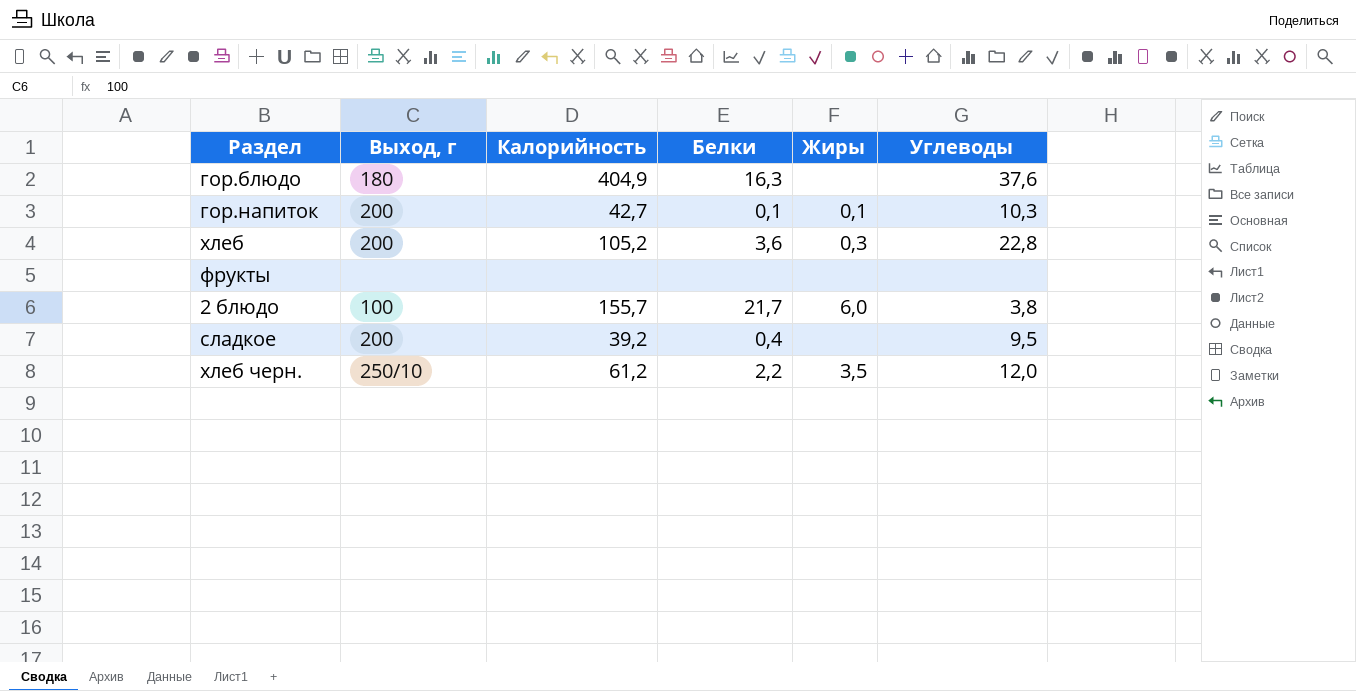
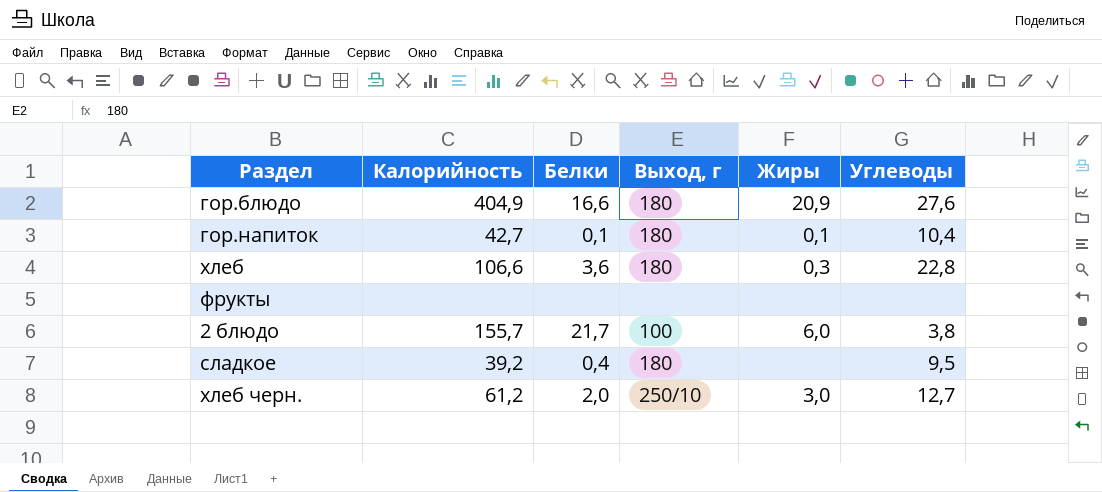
column Выход, г | position: 2 -> 4
гор.блюдо | Белки: 16,3 -> 16,6
гор.блюдо | Жиры: none -> 20,9
гор.блюдо | Углеводы: 37,6 -> 27,6
гор.напиток | Выход, г: 200 -> 180
гор.напиток | Углеводы: 10,3 -> 10,4
хлеб | Калорийность: 105,2 -> 106,6
хлеб | Выход, г: 200 -> 180
сладкое | Выход, г: 200 -> 180
хлеб черн. | Белки: 2,2 -> 2,0
хлеб черн. | Жиры: 3,5 -> 3,0
хлеб черн. | Углеводы: 12,0 -> 12,7

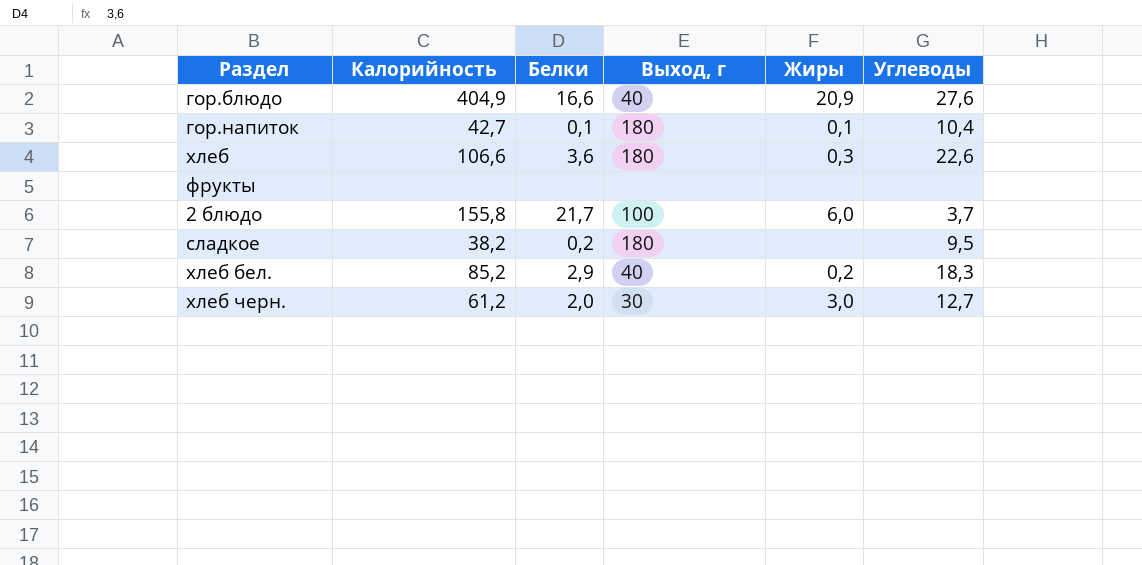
гор.блюдо | Выход, г: 180 -> 40
хлеб | Углеводы: 22,8 -> 22,6
2 блюдо | Калорийность: 155,7 -> 155,8
2 блюдо | Углеводы: 3,8 -> 3,7
сладкое | Калорийность: 39,2 -> 38,2
сладкое | Белки: 0,4 -> 0,2
row хлеб бел.: none -> 85,2 | 2,9 | 40 | 0,2 | 18,3
хлеб черн. | Выход, г: 250/10 -> 30

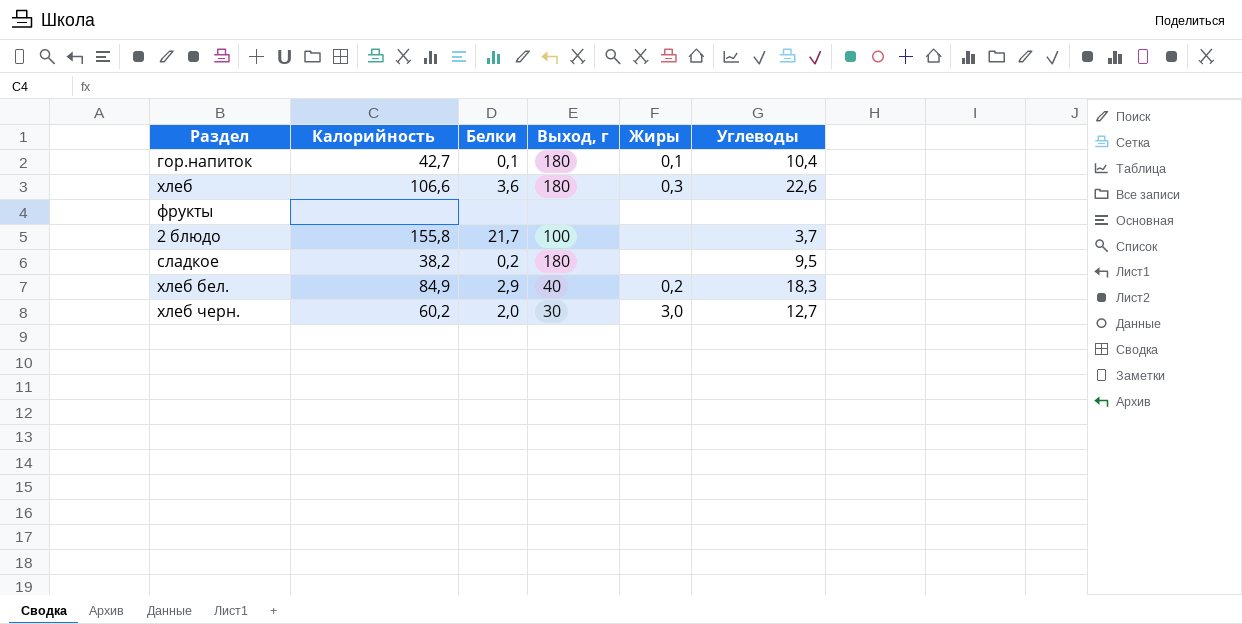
row гор.блюдо: 404,9 | 16,6 | 40 | 20,9 | 27,6 -> none
2 блюдо | Жиры: 6,0 -> none
хлеб бел. | Калорийность: 85,2 -> 84,9
хлеб черн. | Калорийность: 61,2 -> 60,2

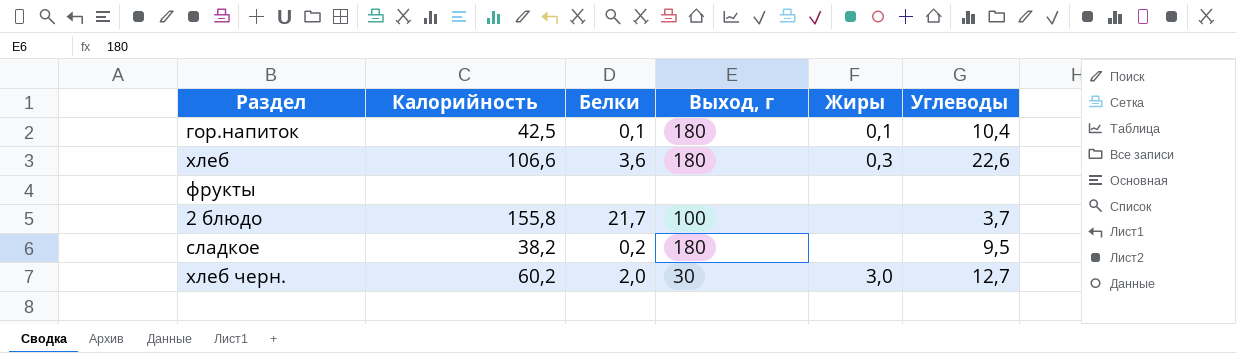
row хлеб бел.: 84,9 | 2,9 | 40 | 0,2 | 18,3 -> none
гор.напиток | Калорийность: 42,7 -> 42,5

